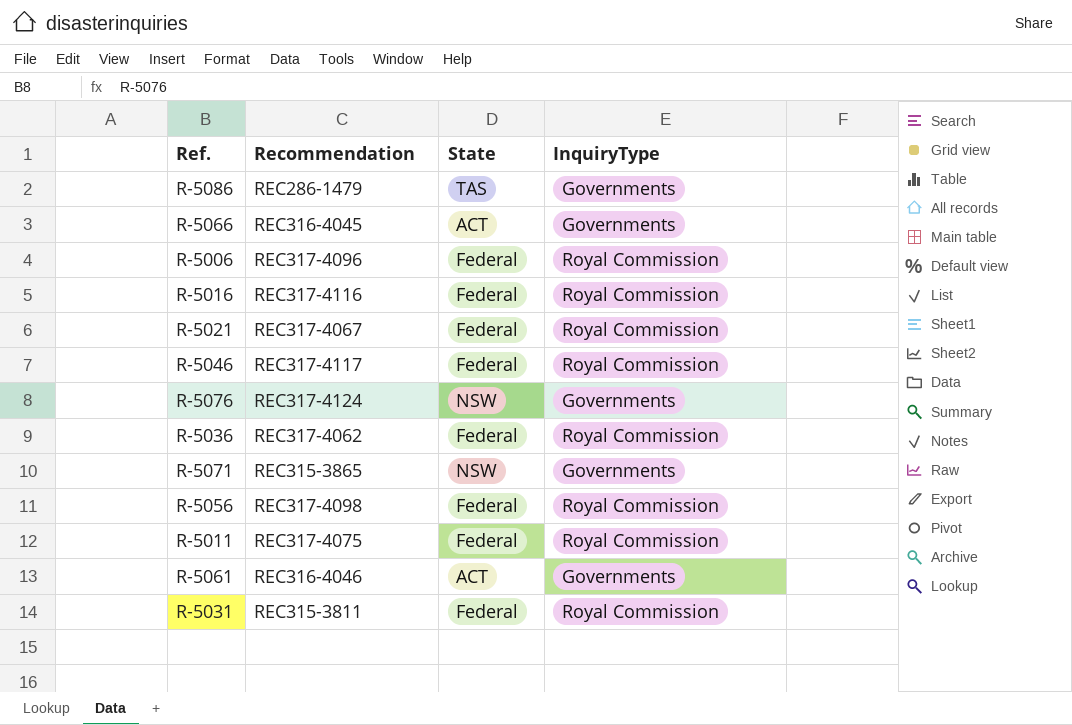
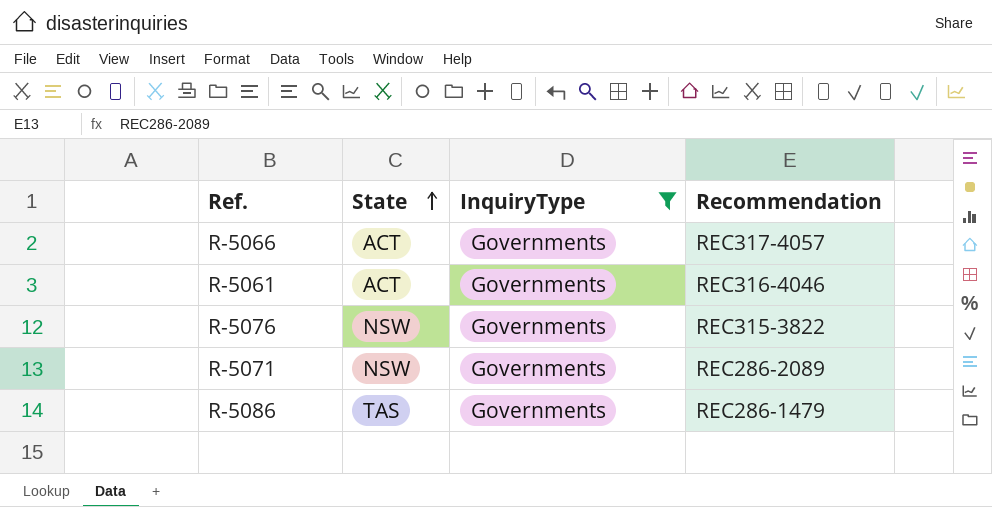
filter: none -> InquiryType = Governments
row order: none -> State ascending
column Recommendation | position: 2 -> 4
R-5066 | Recommendation: REC316-4045 -> REC317-4057
R-5076 | Recommendation: REC317-4124 -> REC315-3822
R-5071 | Recommendation: REC315-3865 -> REC286-2089

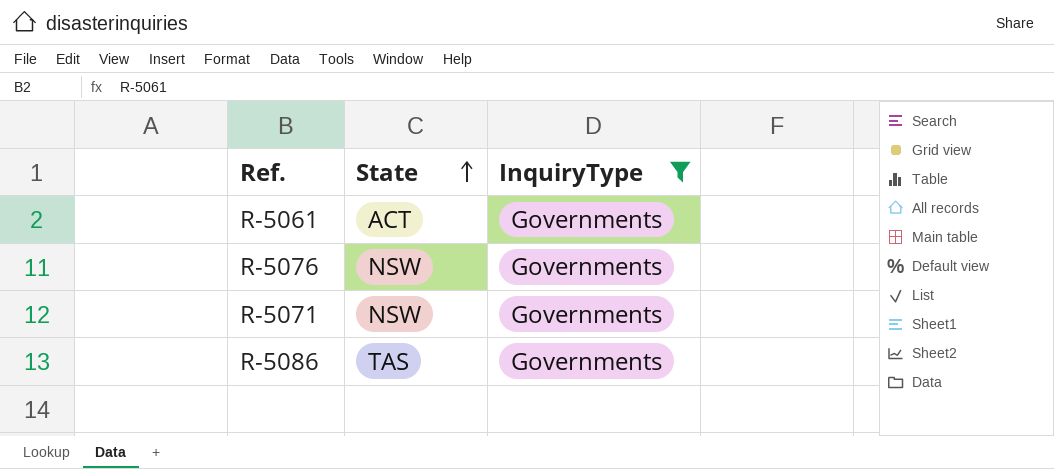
column Recommendation | position: 4 -> none
row R-5066: ACT | Governments | REC317-4057 -> none

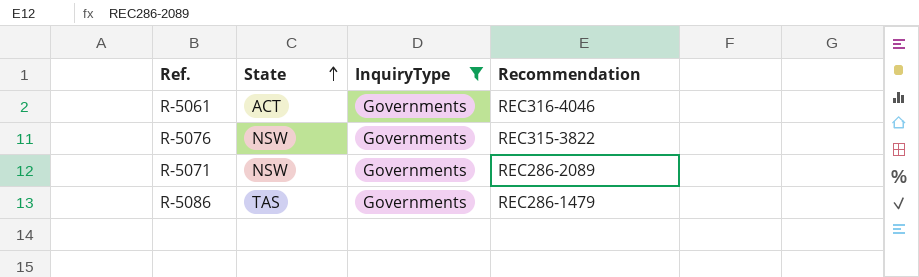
column Recommendation | position: none -> 4

